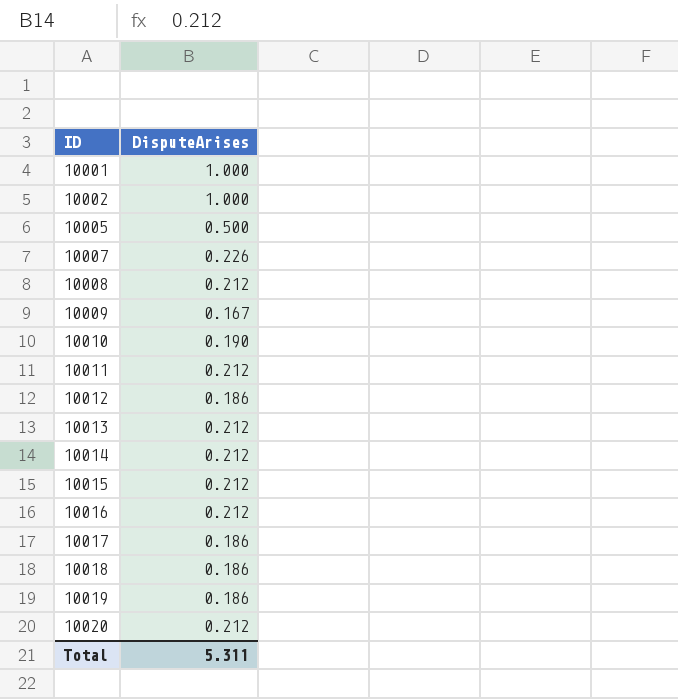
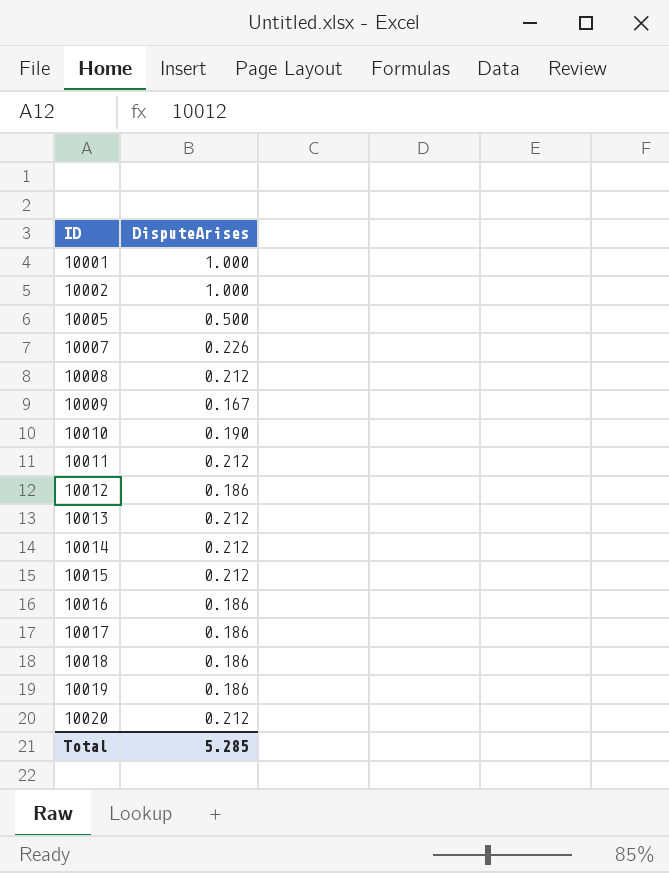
10016 | DisputeArises: 0.212 -> 0.186
Total | DisputeArises: 5.311 -> 5.285

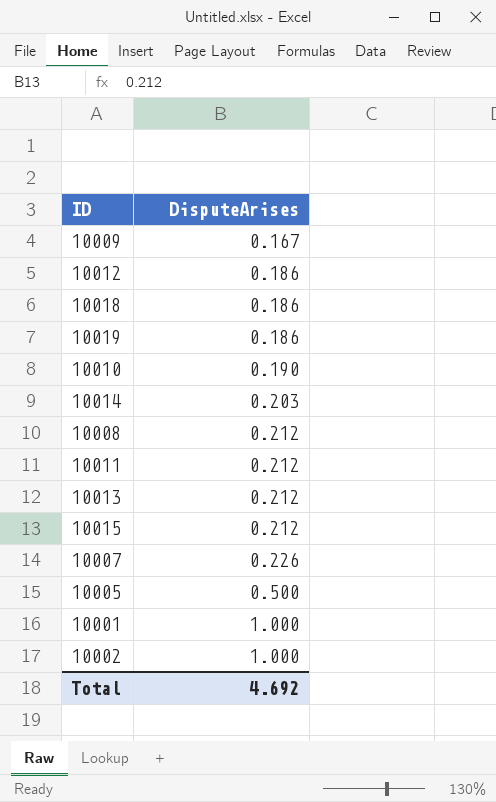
row order: ID ascending -> DisputeArises ascending
row 10016: 0.186 -> none
row 10017: 0.186 -> none
row 10020: 0.212 -> none
10014 | DisputeArises: 0.212 -> 0.203
Total | DisputeArises: 5.285 -> 4.692

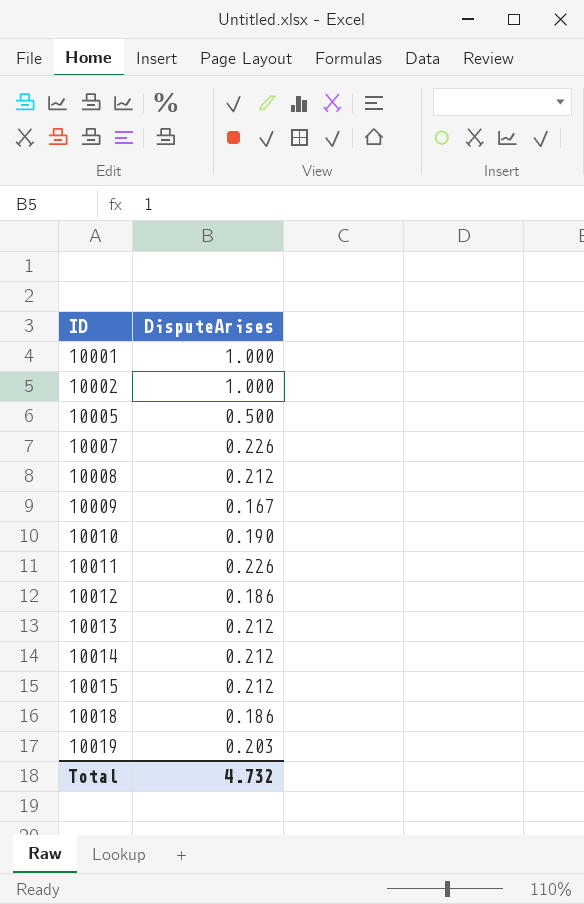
row order: DisputeArises ascending -> ID ascending
10011 | DisputeArises: 0.212 -> 0.226
10014 | DisputeArises: 0.203 -> 0.212
10019 | DisputeArises: 0.186 -> 0.203
Total | DisputeArises: 4.692 -> 4.732

